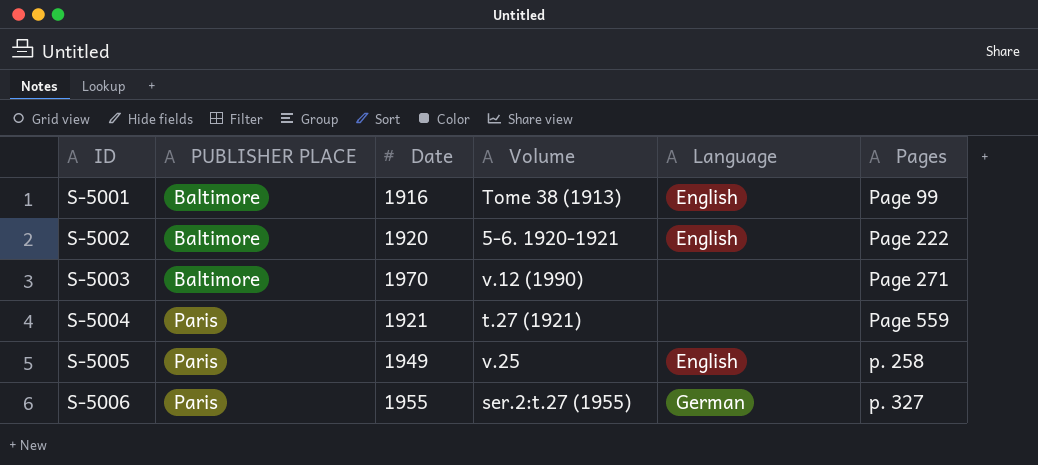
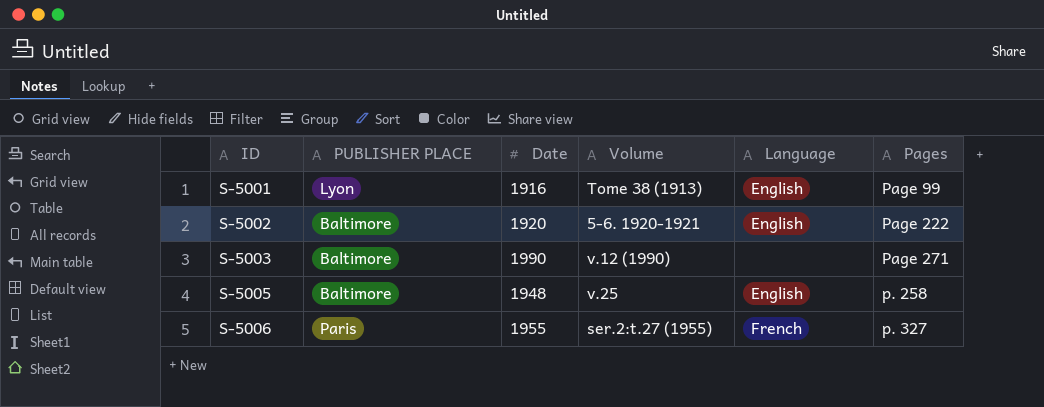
row S-5004: Paris | 1921 | t.27 (1921) | none | Page 559 -> none
S-5001 | PUBLISHER PLACE: Baltimore -> Lyon
S-5003 | Date: 1970 -> 1990
S-5005 | PUBLISHER PLACE: Paris -> Baltimore
S-5005 | Date: 1949 -> 1948
S-5006 | Language: German -> French

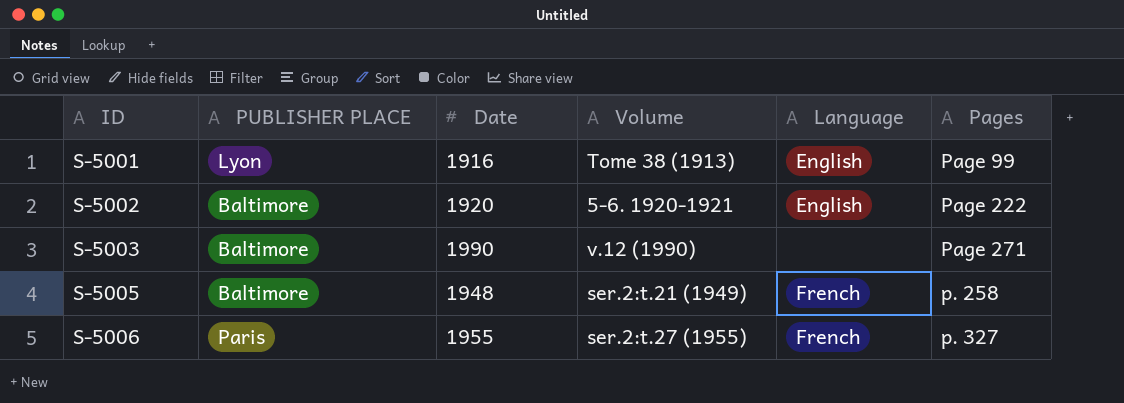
S-5005 | Volume: v.25 -> ser.2:t.21 (1949)
S-5005 | Language: English -> French

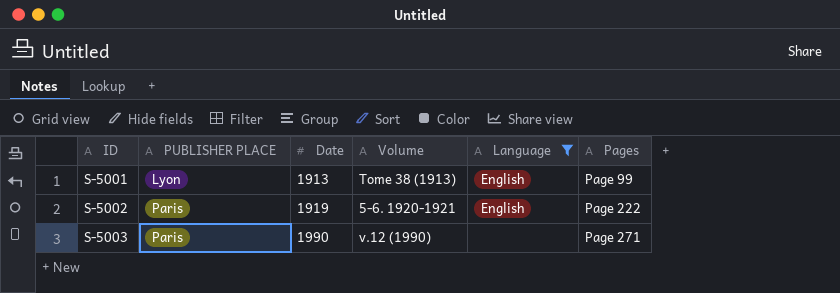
filter: none -> Language != French
S-5001 | Date: 1916 -> 1913
S-5002 | PUBLISHER PLACE: Baltimore -> Paris
S-5002 | Date: 1920 -> 1919
S-5003 | PUBLISHER PLACE: Baltimore -> Paris

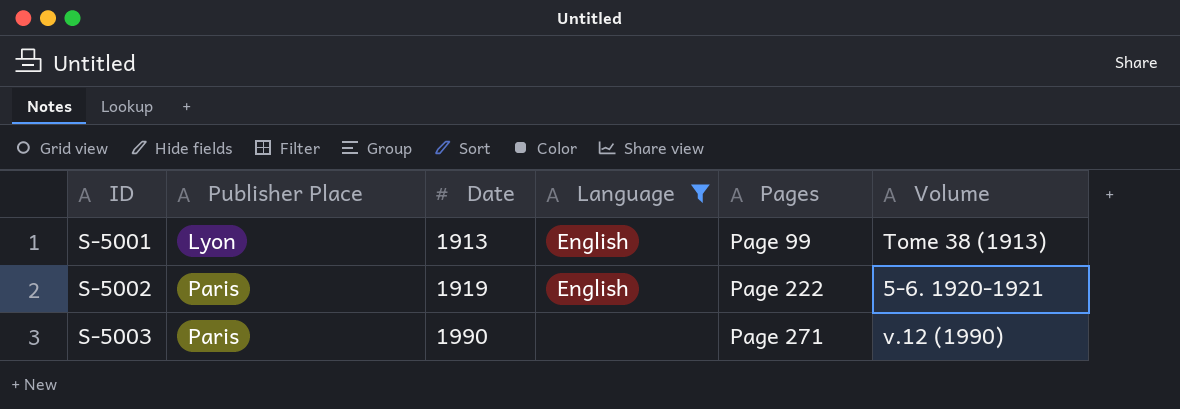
column name: PUBLISHER PLACE -> Publisher Place
column Volume | position: 4 -> 6

